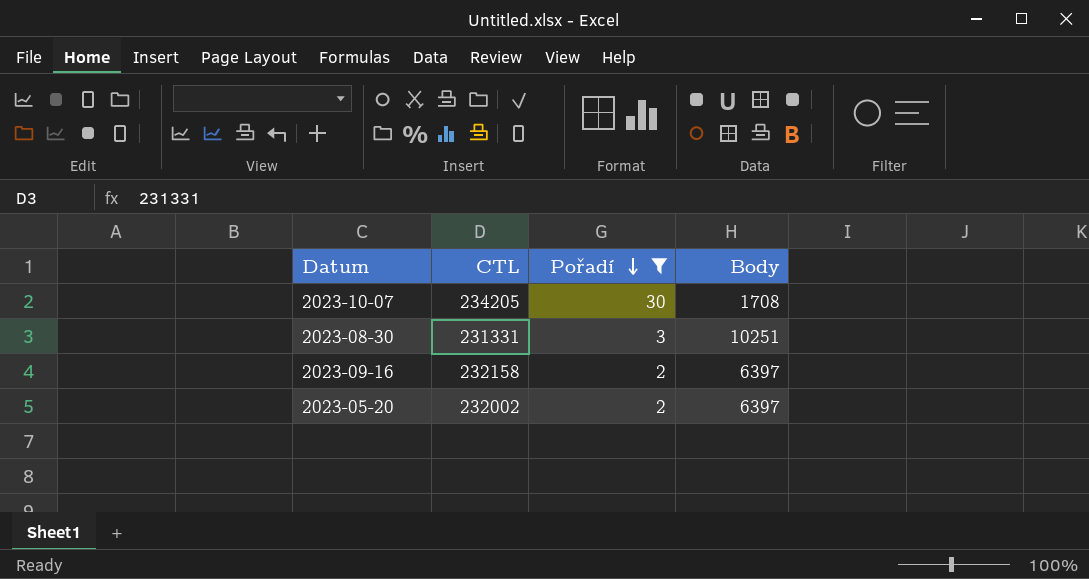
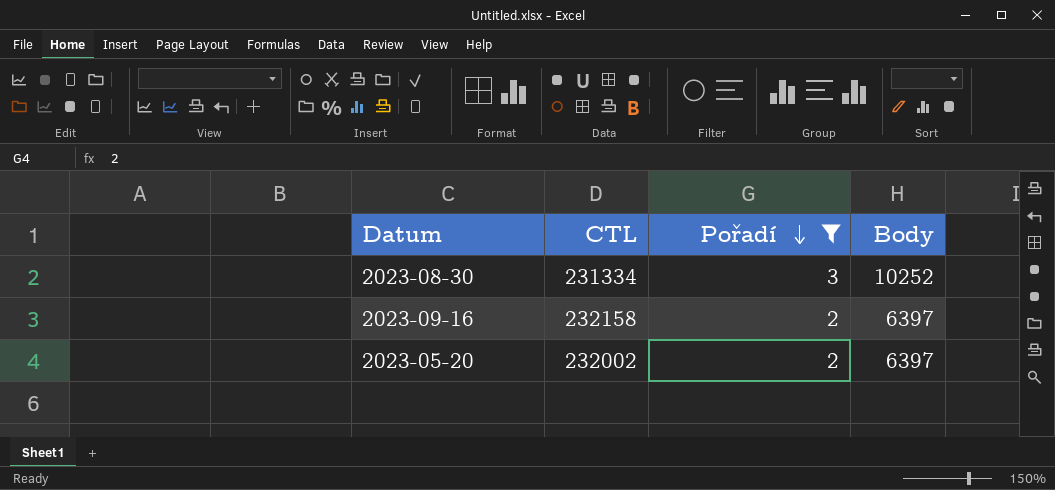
row 2023-10-07: 234205 | 30 | 1708 -> none
2023-08-30 | CTL: 231331 -> 231334
2023-08-30 | Body: 10251 -> 10252

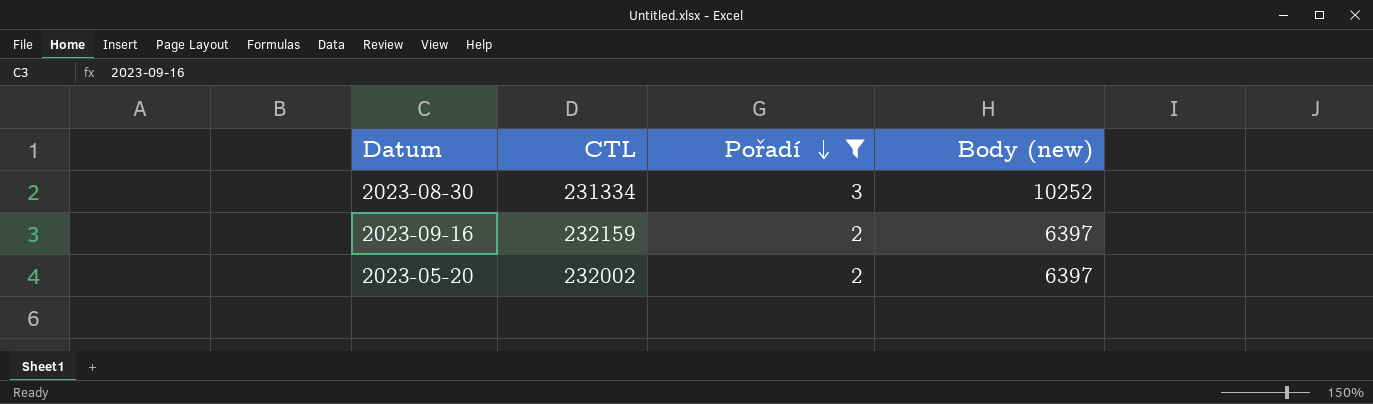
column name: Body -> Body (new)
2023-09-16 | CTL: 232158 -> 232159

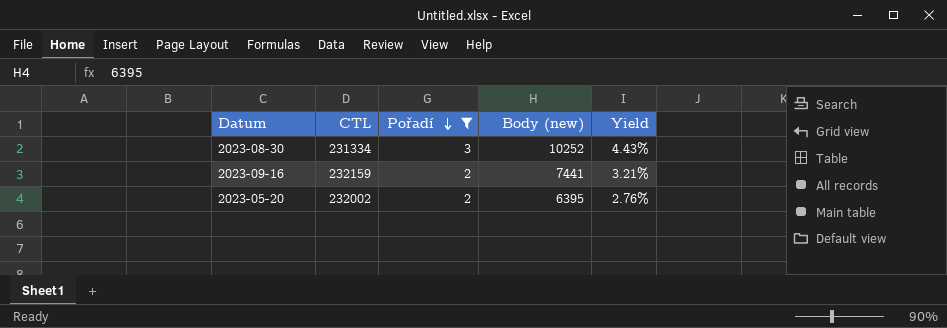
column Yield | formula: none -> [Body (new)] / [CTL]
2023-09-16 | Body (new): 6397 -> 7441
2023-05-20 | Body (new): 6397 -> 6395

